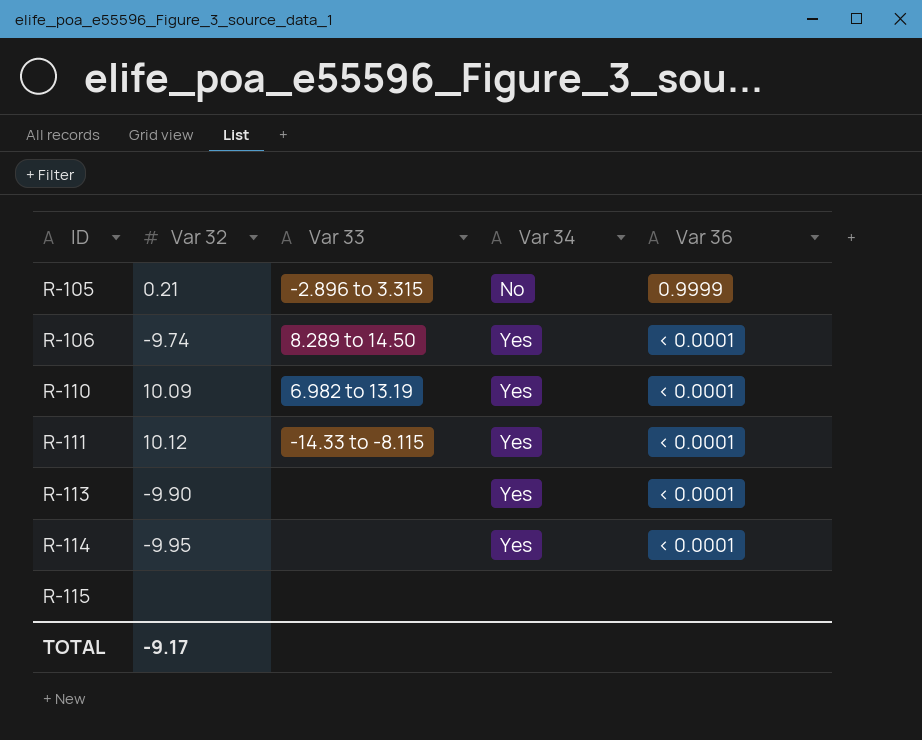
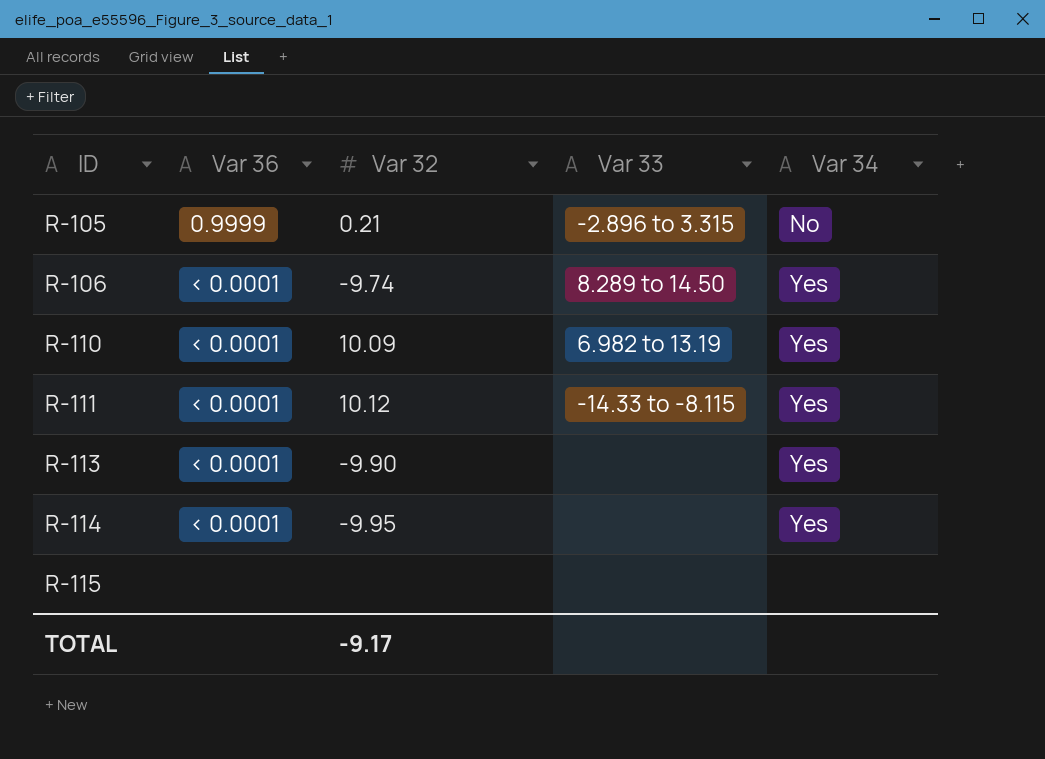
column Var 36 | position: 5 -> 2

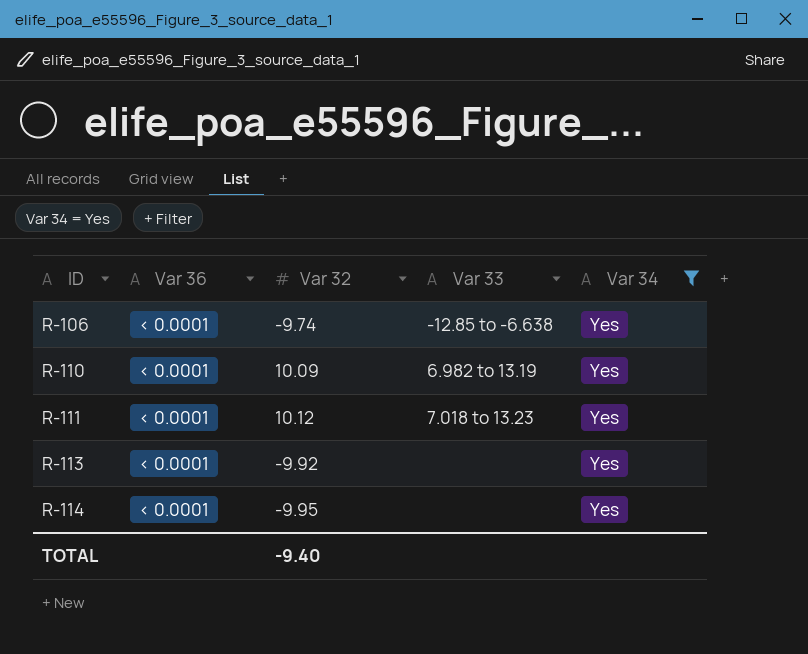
filter: none -> Var 34 = Yes
R-106 | Var 33: 8.289 to 14.50 -> -12.85 to -6.638
R-111 | Var 33: -14.33 to -8.115 -> 7.018 to 13.23
R-113 | Var 32: -9.90 -> -9.92
TOTAL | Var 32: -9.17 -> -9.40

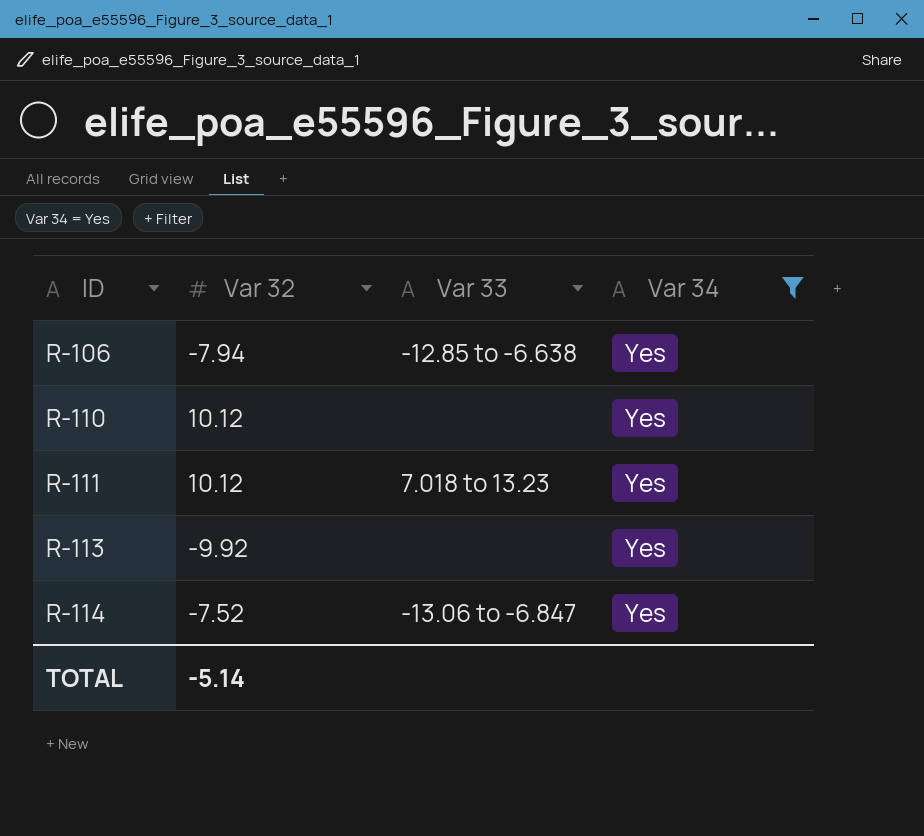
column Var 36 | position: 2 -> none
R-106 | Var 32: -9.74 -> -7.94
R-110 | Var 32: 10.09 -> 10.12
R-110 | Var 33: 6.982 to 13.19 -> none
R-114 | Var 32: -9.95 -> -7.52
R-114 | Var 33: none -> -13.06 to -6.847
TOTAL | Var 32: -9.40 -> -5.14

